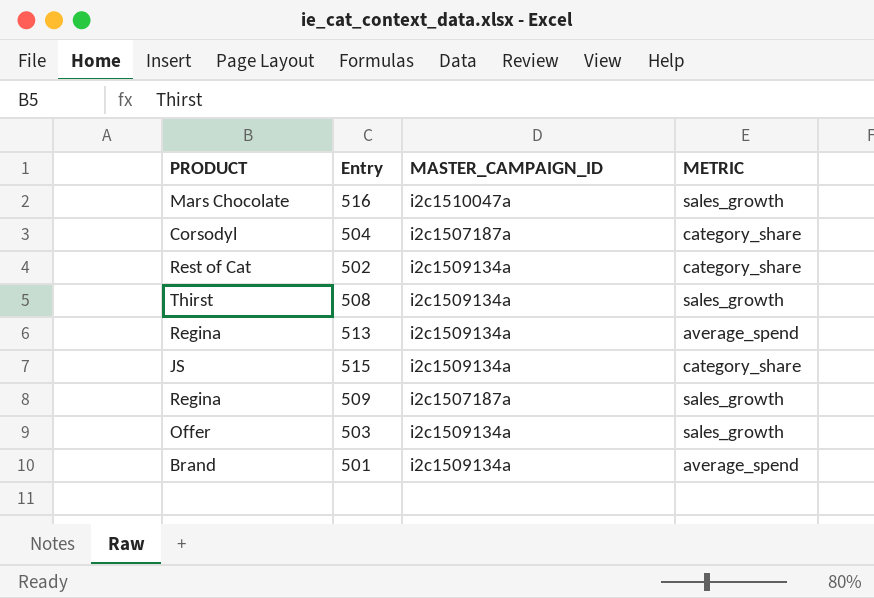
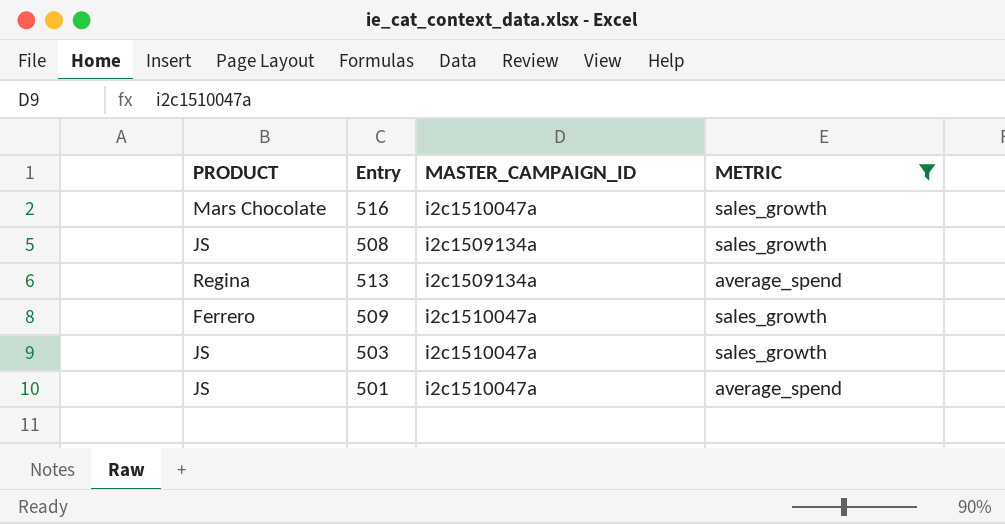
filter: none -> METRIC != category_share
508 | PRODUCT: Thirst -> JS
509 | PRODUCT: Regina -> Ferrero
509 | MASTER_CAMPAIGN_ID: i2c1507187a -> i2c1510047a
503 | PRODUCT: Offer -> JS
503 | MASTER_CAMPAIGN_ID: i2c1509134a -> i2c1510047a
501 | PRODUCT: Brand -> JS
501 | MASTER_CAMPAIGN_ID: i2c1509134a -> i2c1510047a

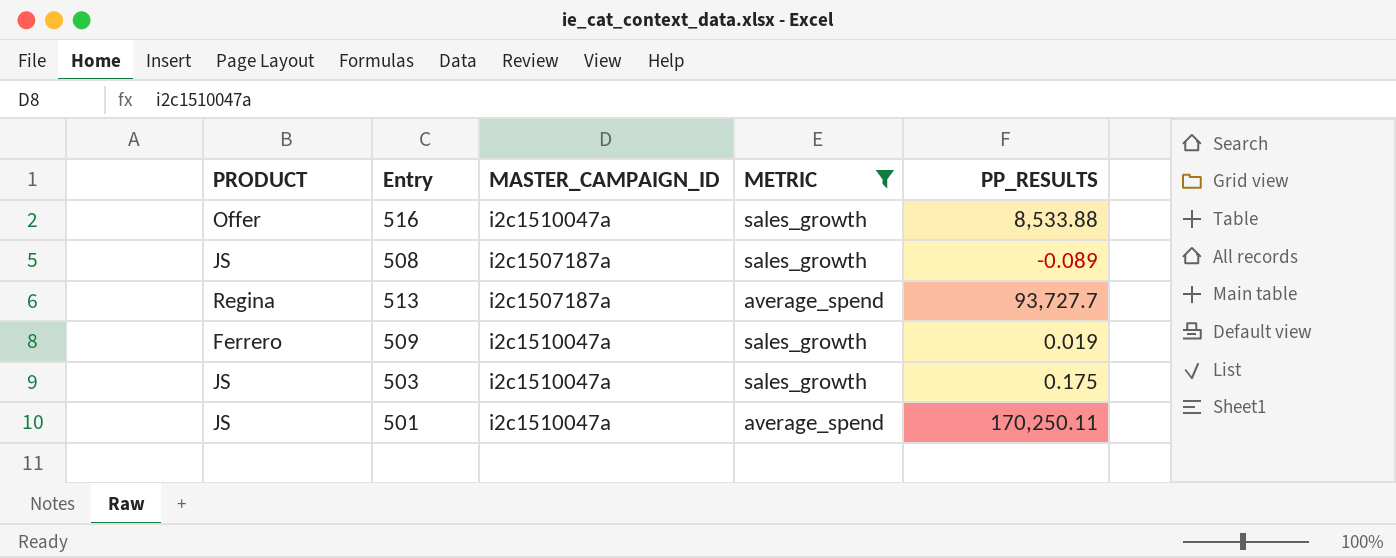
column PP_RESULTS | position: none -> 5
516 | PRODUCT: Mars Chocolate -> Offer
508 | MASTER_CAMPAIGN_ID: i2c1509134a -> i2c1507187a
513 | MASTER_CAMPAIGN_ID: i2c1509134a -> i2c1507187a

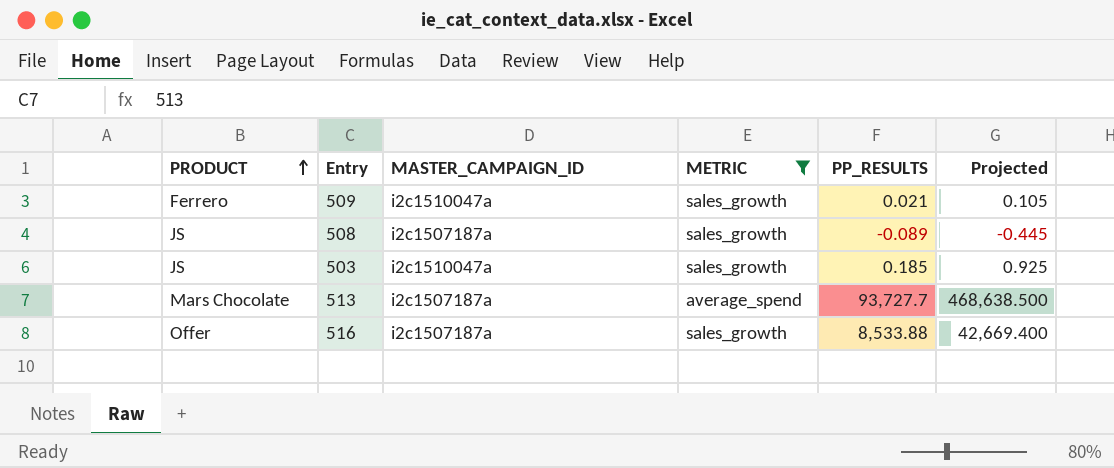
row order: none -> PRODUCT ascending
column Projected | formula: none -> [PP_RESULTS] * 5
row 501: JS | i2c1510047a | average_spend | 170,250.11 -> none
509 | PP_RESULTS: 0.019 -> 0.021
503 | PP_RESULTS: 0.175 -> 0.185
513 | PRODUCT: Regina -> Mars Chocolate
516 | MASTER_CAMPAIGN_ID: i2c1510047a -> i2c1507187a

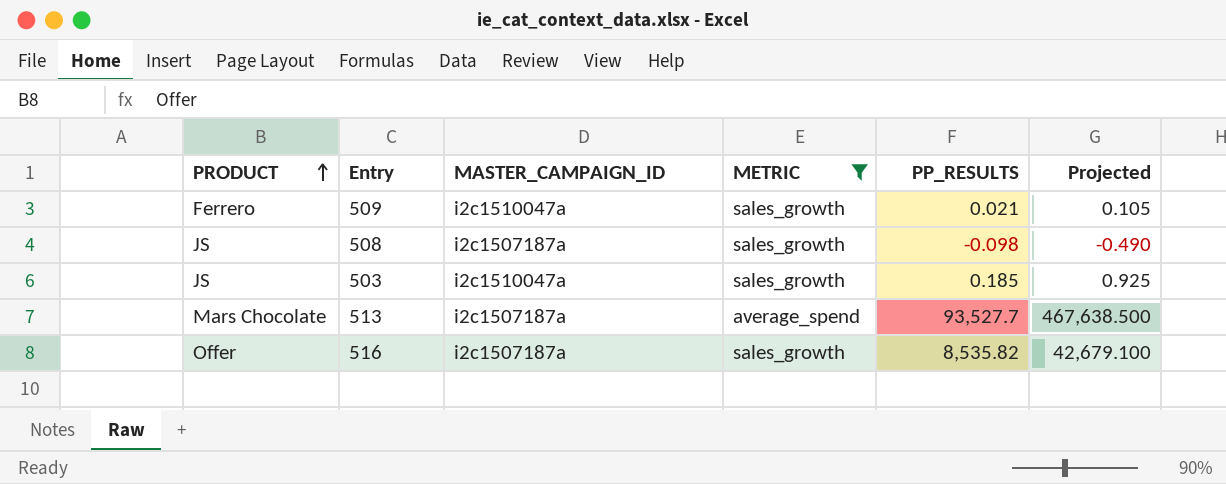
508 | PP_RESULTS: -0.089 -> -0.098
508 | Projected: -0.445 -> -0.490
513 | PP_RESULTS: 93,727.7 -> 93,527.7
513 | Projected: 468,638.500 -> 467,638.500
516 | PP_RESULTS: 8,533.88 -> 8,535.82
516 | Projected: 42,669.400 -> 42,679.100

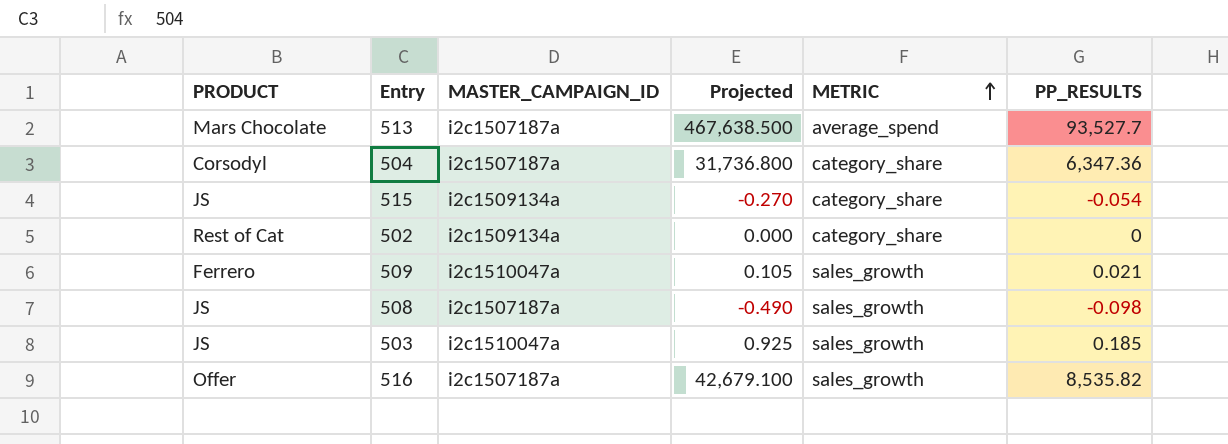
filter: METRIC != category_share -> none
row order: PRODUCT ascending -> METRIC ascending
column Projected | position: 6 -> 4

